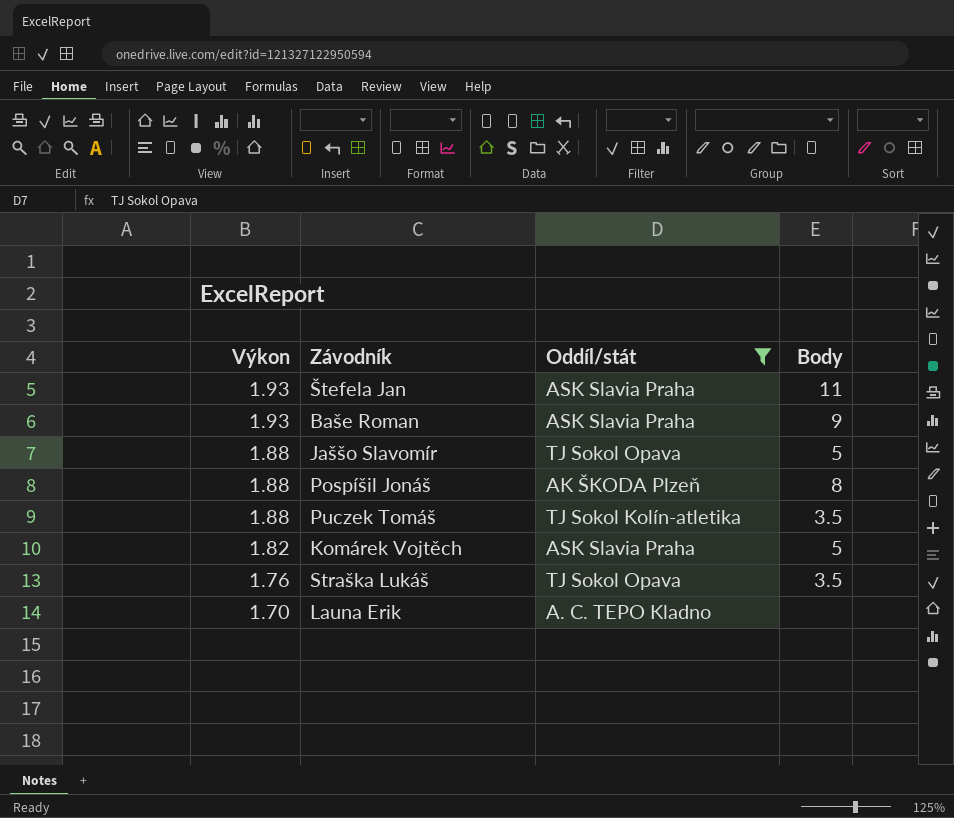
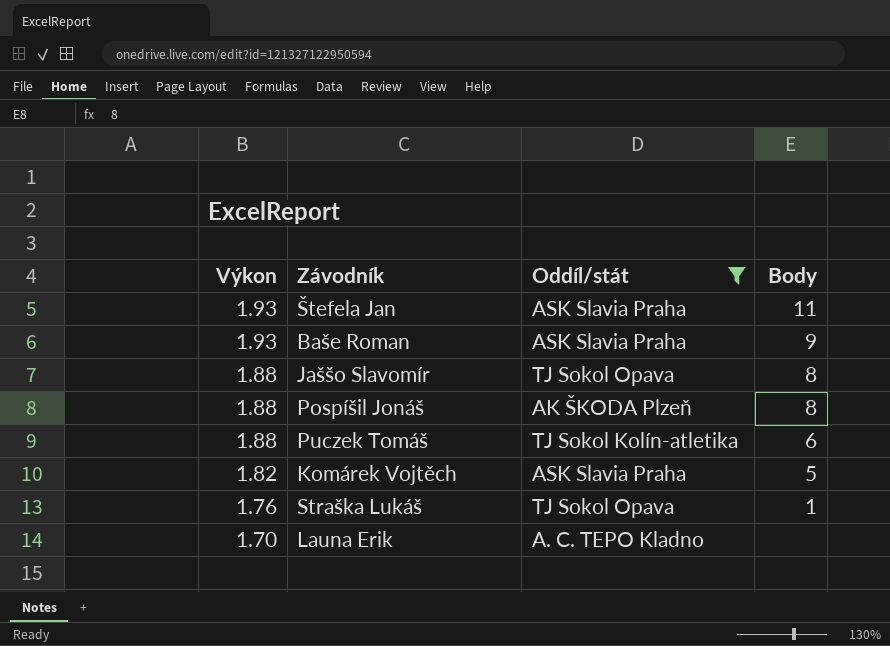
Jaššo Slavomír | Body: 5 -> 8
Puczek Tomáš | Body: 3.5 -> 6
Straška Lukáš | Body: 3.5 -> 1

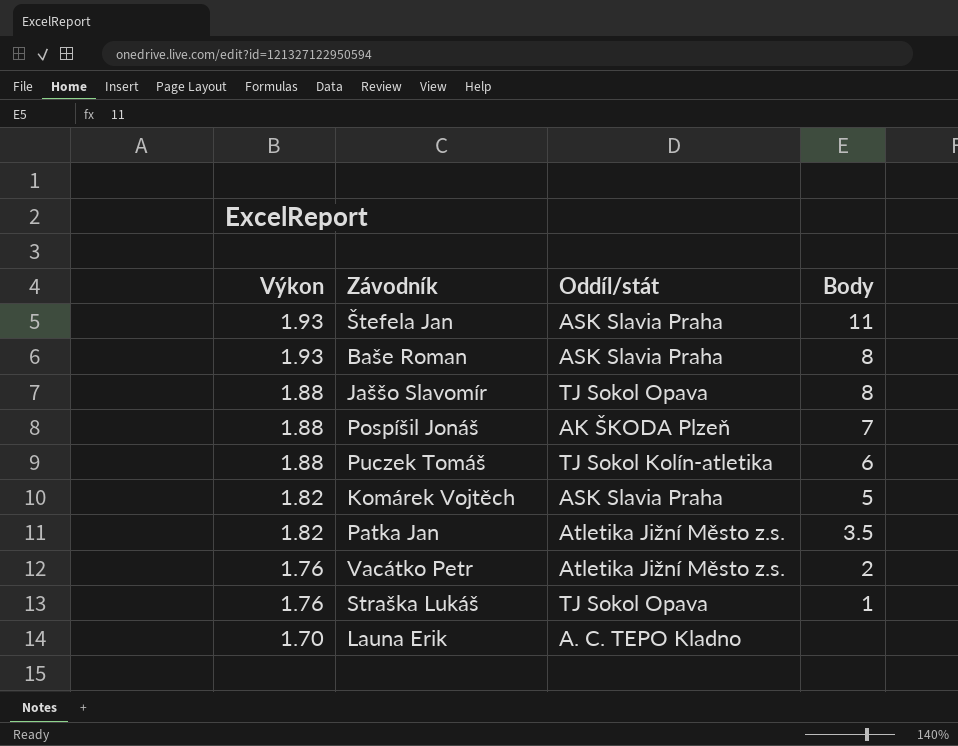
filter: Oddíl/stát != Atletika Jižní Město z.s. -> none
Baše Roman | Body: 9 -> 8
Pospíšil Jonáš | Body: 8 -> 7

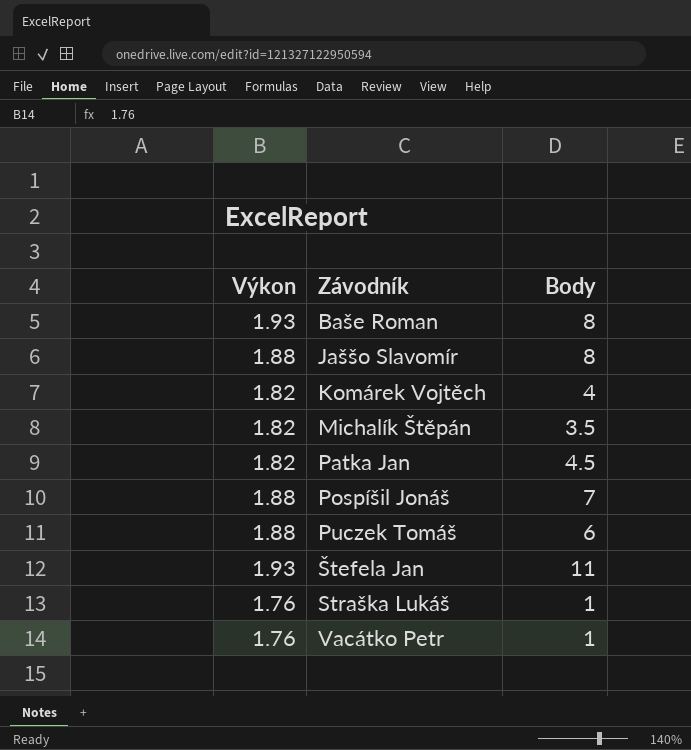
row order: Výkon descending -> Závodník ascending
column Oddíl/stát | position: 3 -> none
row Launa Erik: 1.70 | A. C. TEPO Kladno | none -> none
Komárek Vojtěch | Body: 5 -> 4
row Michalík Štěpán: none -> 1.82 | 3.5
Patka Jan | Body: 3.5 -> 4.5
Vacátko Petr | Body: 2 -> 1

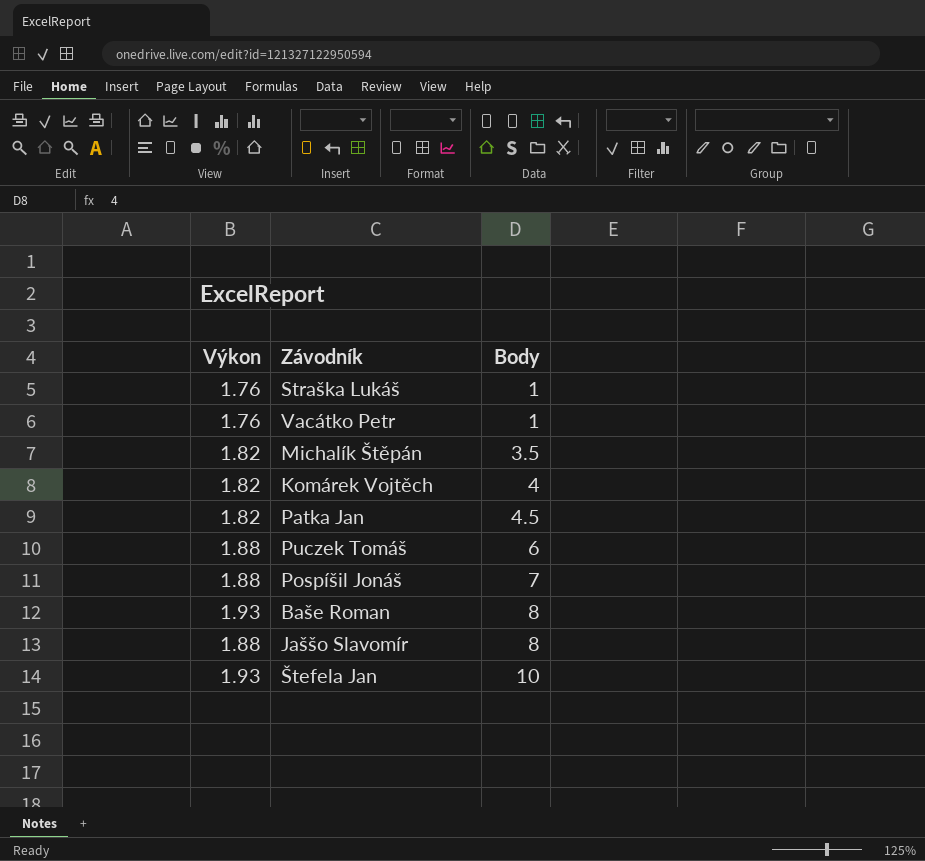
row order: Závodník ascending -> Body ascending
Štefela Jan | Body: 11 -> 10

